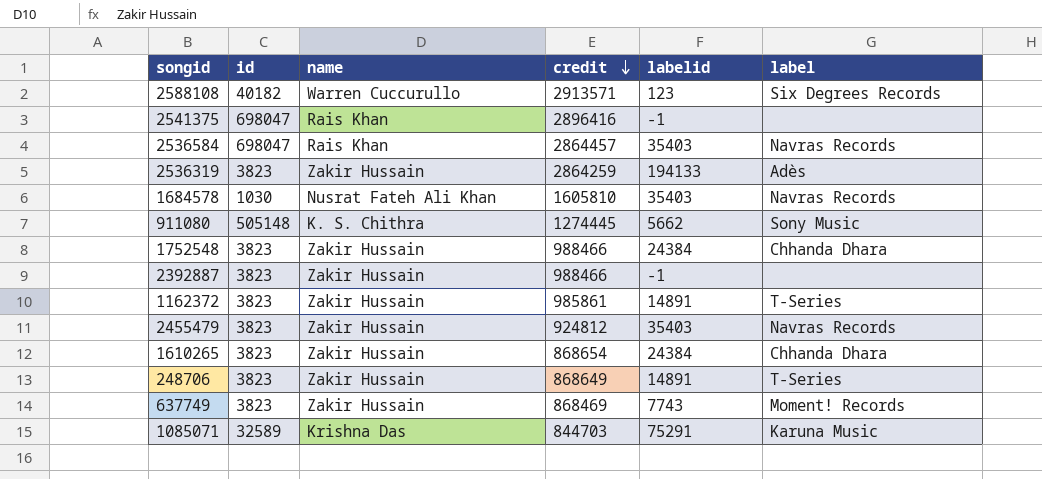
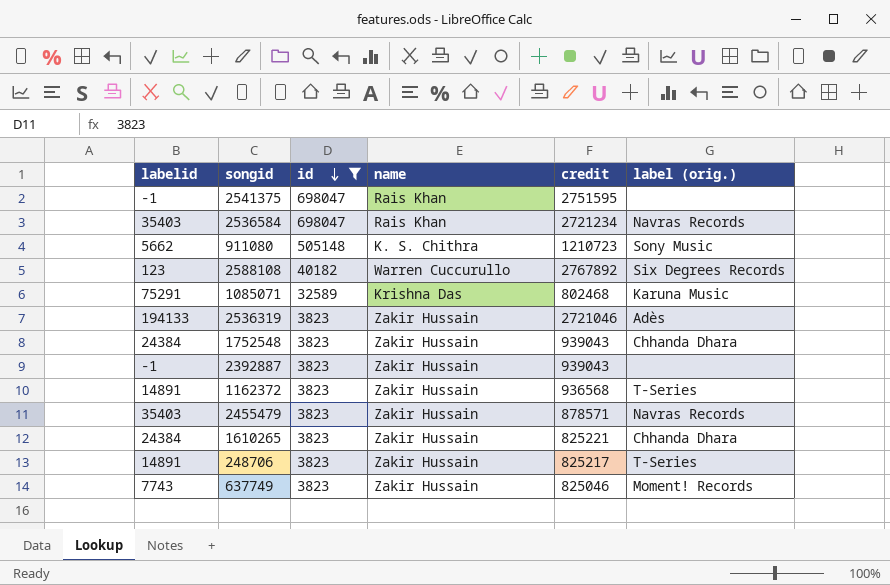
filter: none -> id != 1030
row order: credit descending -> id descending
column labelid | position: 5 -> 1
column name: label -> label (orig.)
2541375 | credit: 2896416 -> 2751595
2536584 | credit: 2864457 -> 2721234
911080 | credit: 1274445 -> 1210723
2588108 | credit: 2913571 -> 2767892
1085071 | credit: 844703 -> 802468
2536319 | credit: 2864259 -> 2721046
1752548 | credit: 988466 -> 939043
2392887 | credit: 988466 -> 939043
1162372 | credit: 985861 -> 936568
2455479 | credit: 924812 -> 878571
1610265 | credit: 868654 -> 825221
248706 | credit: 868649 -> 825217
637749 | credit: 868469 -> 825046

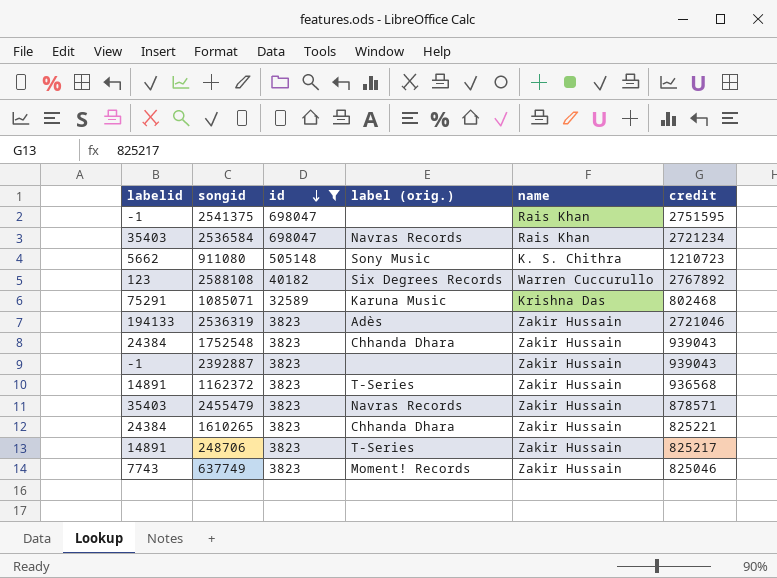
column label (orig.) | position: 6 -> 4

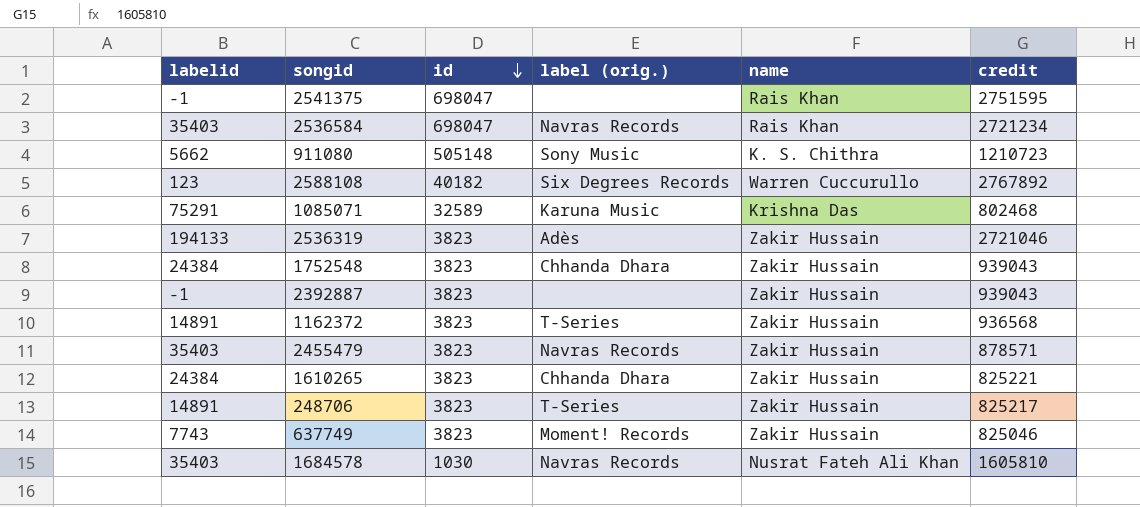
filter: id != 1030 -> none

